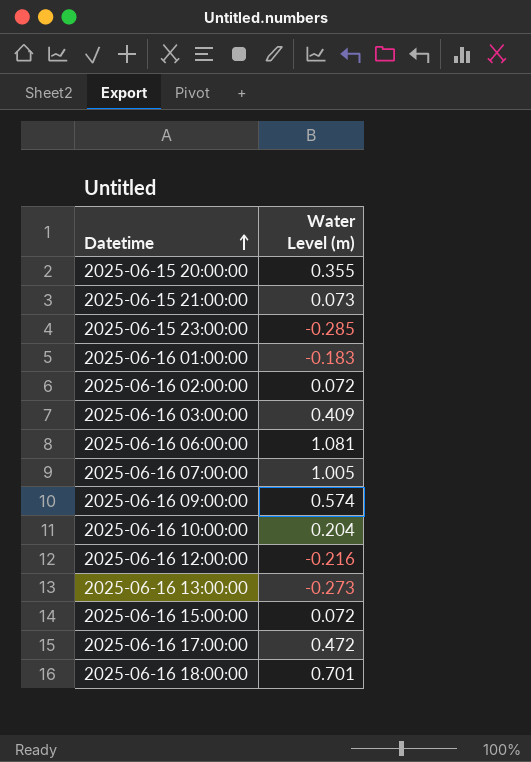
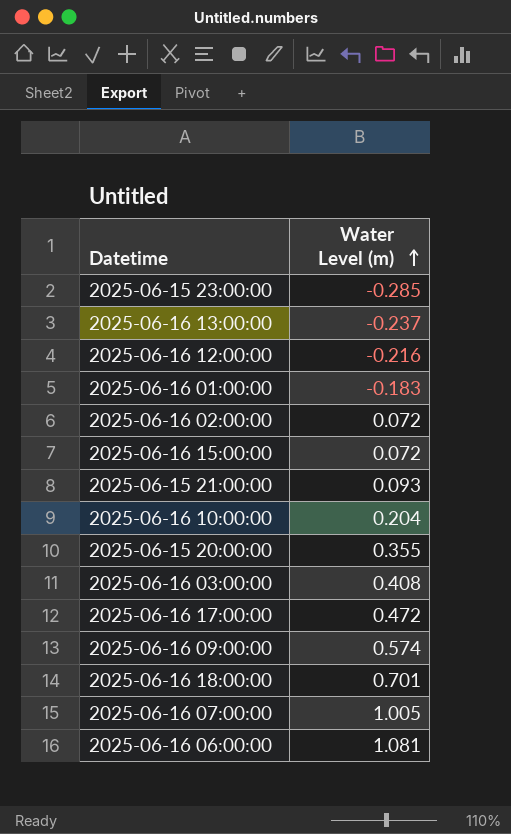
row order: Datetime ascending -> Water Level (m) ascending
2025-06-16 13:00:00 | Water Level (m): -0.273 -> -0.237
2025-06-15 21:00:00 | Water Level (m): 0.073 -> 0.093
2025-06-16 03:00:00 | Water Level (m): 0.409 -> 0.408

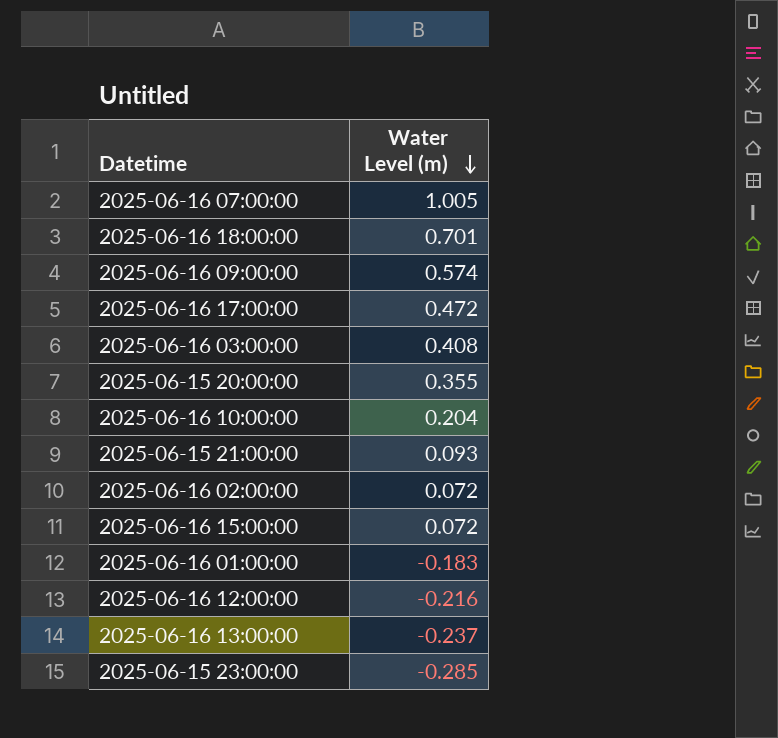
row order: Water Level (m) ascending -> Water Level (m) descending
row 2025-06-16 06:00:00: 1.081 -> none

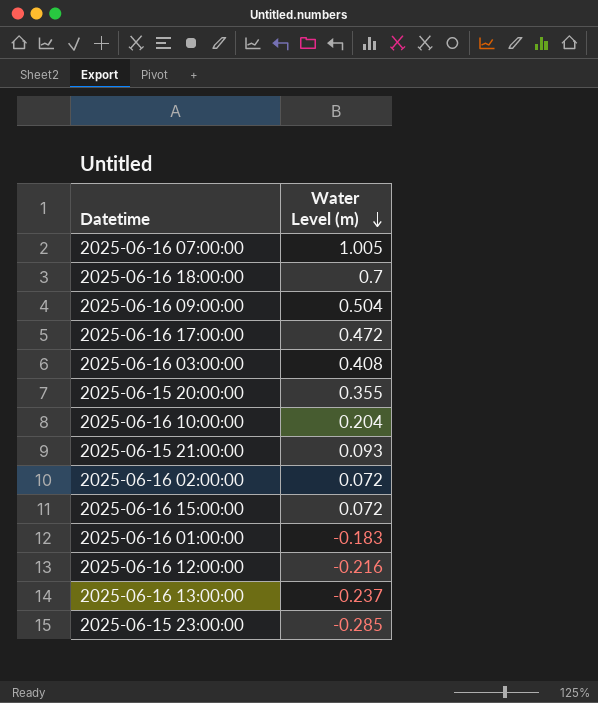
2025-06-16 18:00:00 | Water Level (m): 0.701 -> 0.7
2025-06-16 09:00:00 | Water Level (m): 0.574 -> 0.504

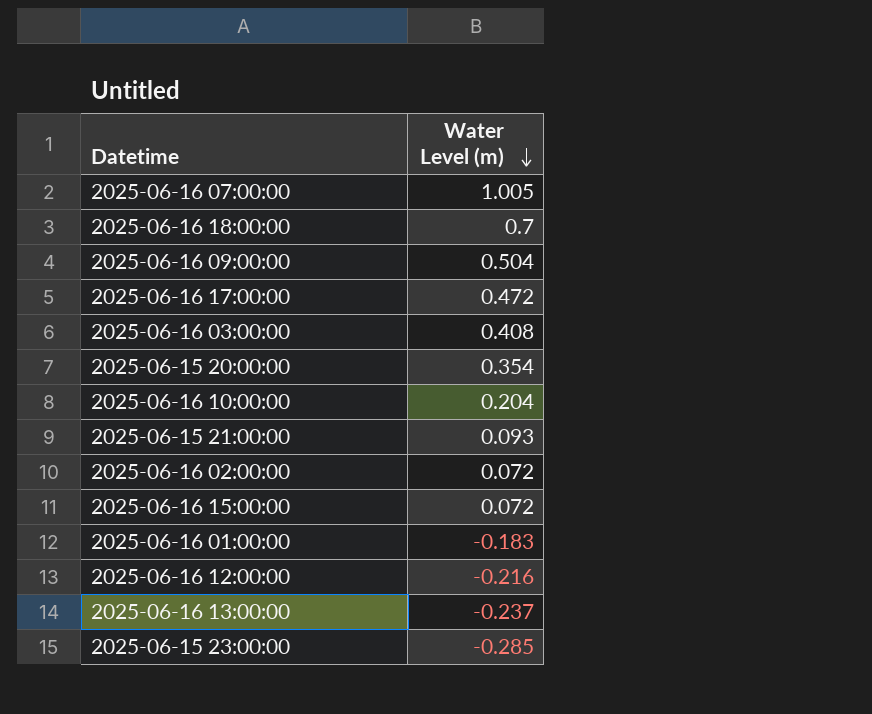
2025-06-15 20:00:00 | Water Level (m): 0.355 -> 0.354

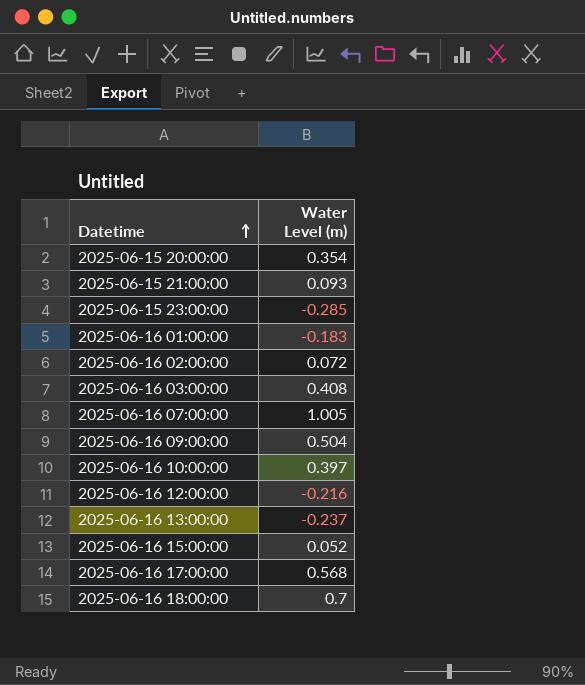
row order: Water Level (m) descending -> Datetime ascending
2025-06-16 10:00:00 | Water Level (m): 0.204 -> 0.397
2025-06-16 15:00:00 | Water Level (m): 0.072 -> 0.052
2025-06-16 17:00:00 | Water Level (m): 0.472 -> 0.568

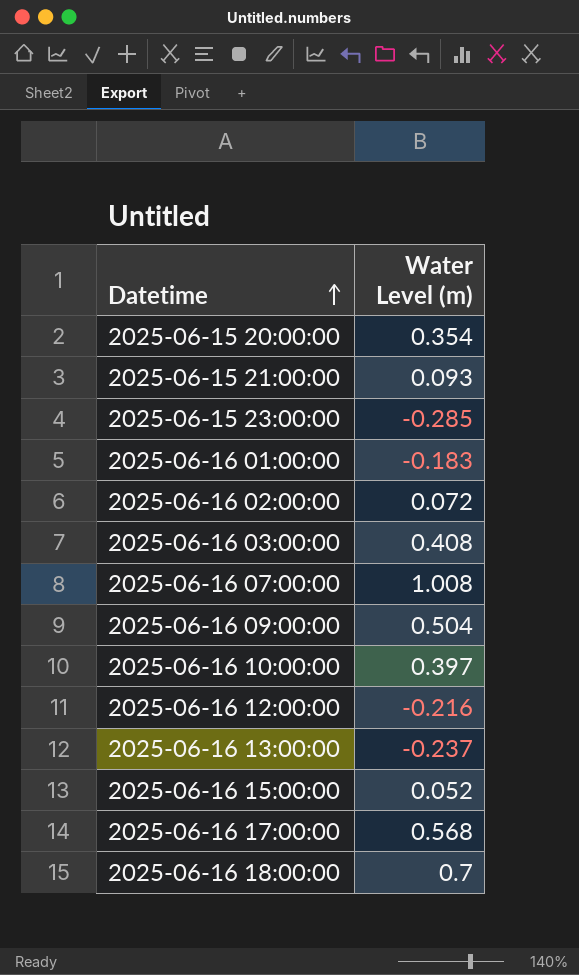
2025-06-16 07:00:00 | Water Level (m): 1.005 -> 1.008

